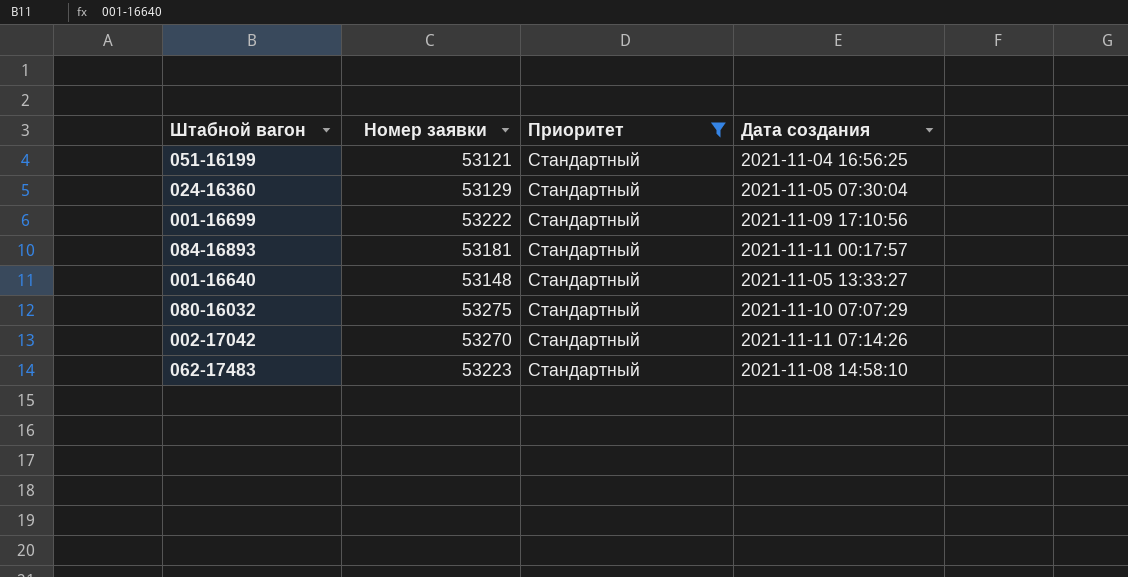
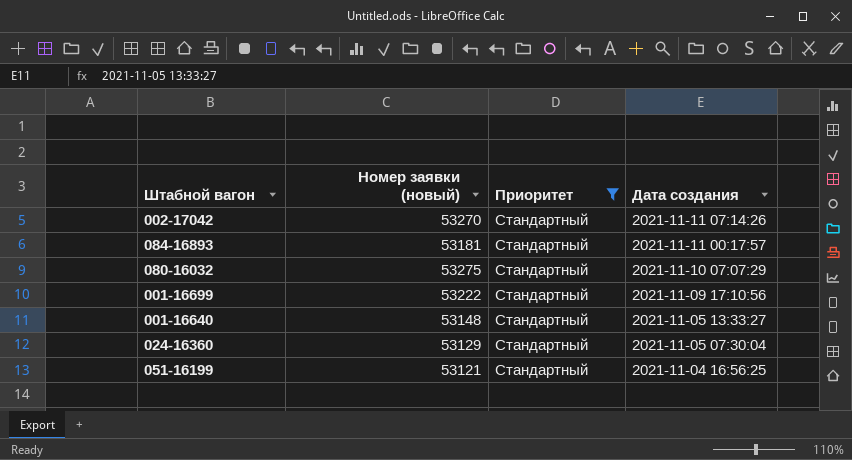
row order: none -> Дата создания descending
column name: Номер заявки -> Номер заявки (новый)
row 062-17483: 53223 | Стандартный | 2021-11-08 14:58:10 -> none

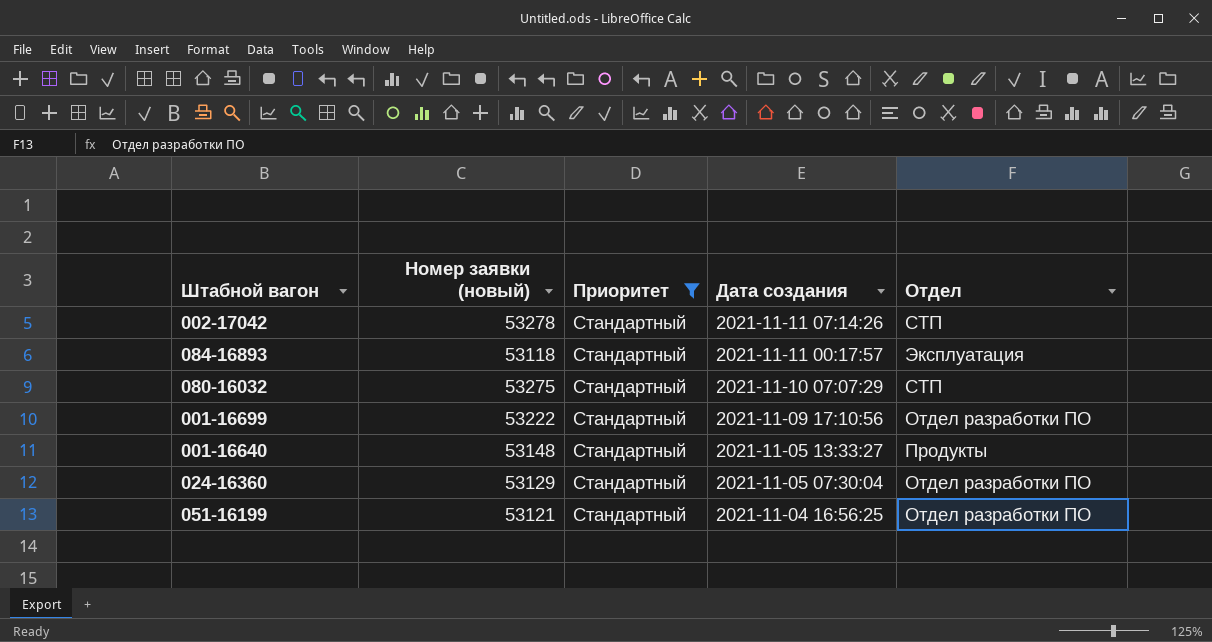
column Отдел | position: none -> 5
002-17042 | Номер заявки (новый): 53270 -> 53278
084-16893 | Номер заявки (новый): 53181 -> 53118

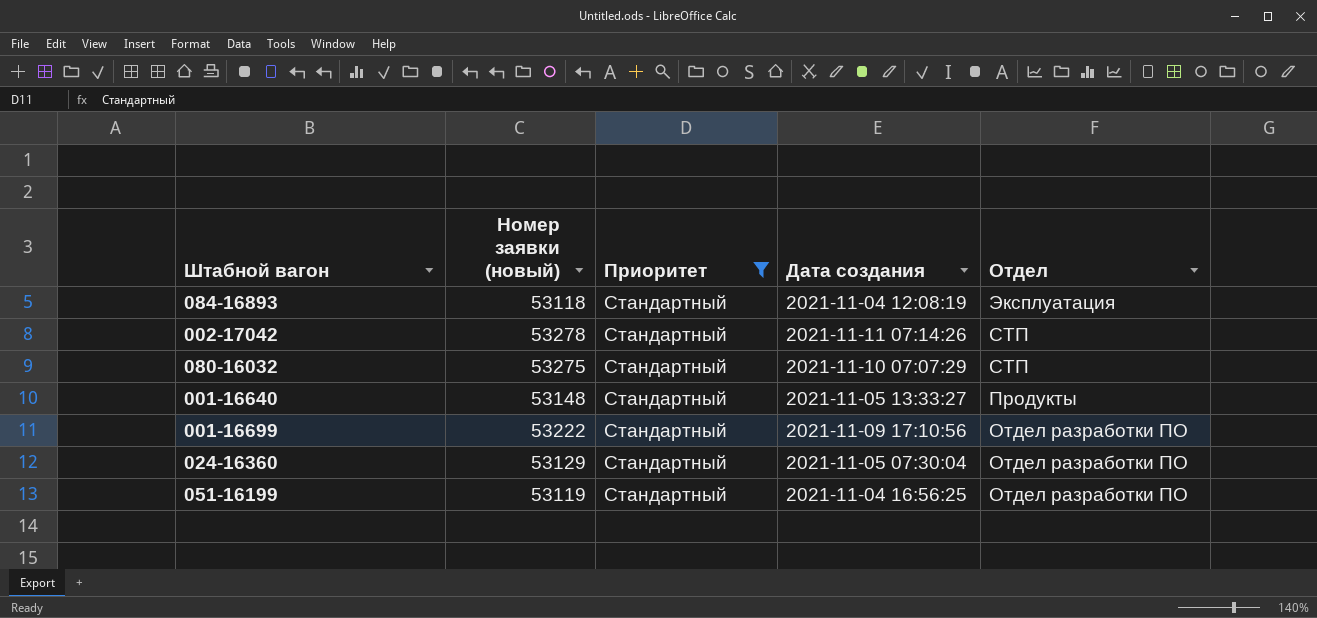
row order: Дата создания descending -> Отдел descending
084-16893 | Дата создания: 2021-11-11 00:17:57 -> 2021-11-04 12:08:19
051-16199 | Номер заявки (новый): 53121 -> 53119

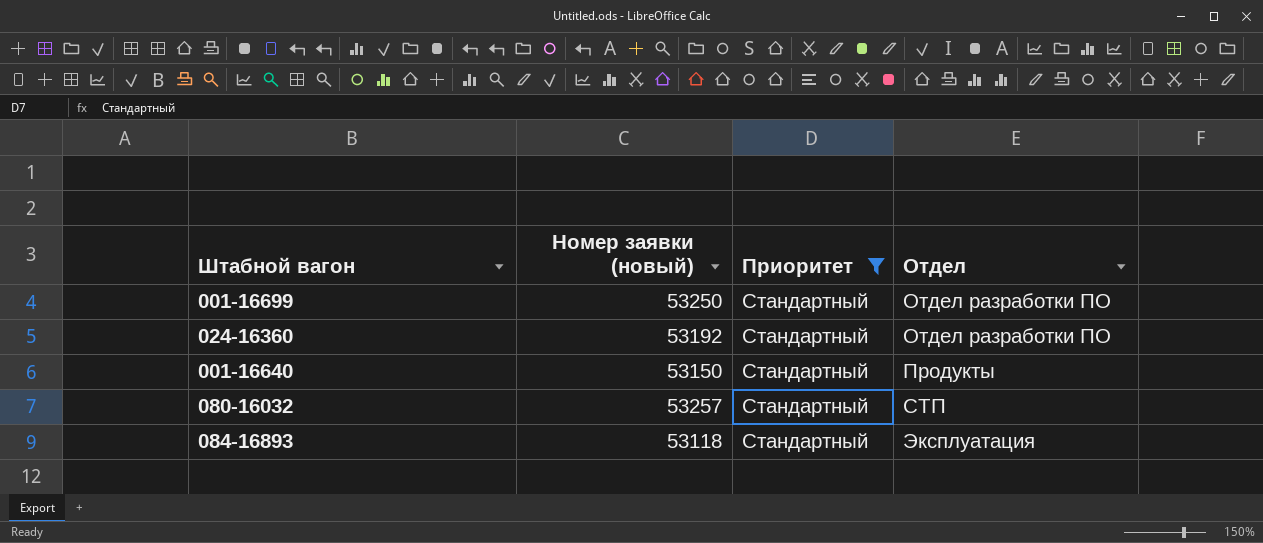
row order: Отдел descending -> Отдел ascending
column Дата создания | position: 4 -> none
row 002-17042: 53278 | Стандартный | 2021-11-11 07:14:26 | СТП -> none
row 051-16199: 53119 | Стандартный | 2021-11-04 16:56:25 | Отдел разработки ПО -> none
001-16699 | Номер заявки (новый): 53222 -> 53250
024-16360 | Номер заявки (новый): 53129 -> 53192
001-16640 | Номер заявки (новый): 53148 -> 53150
080-16032 | Номер заявки (новый): 53275 -> 53257

